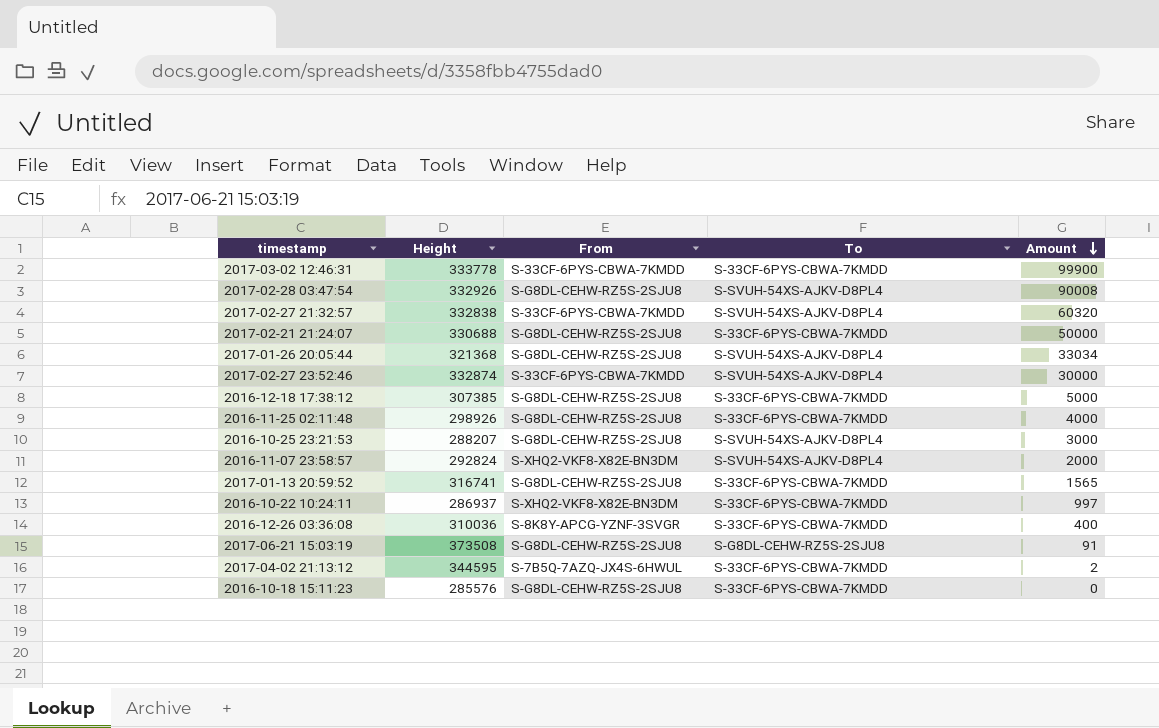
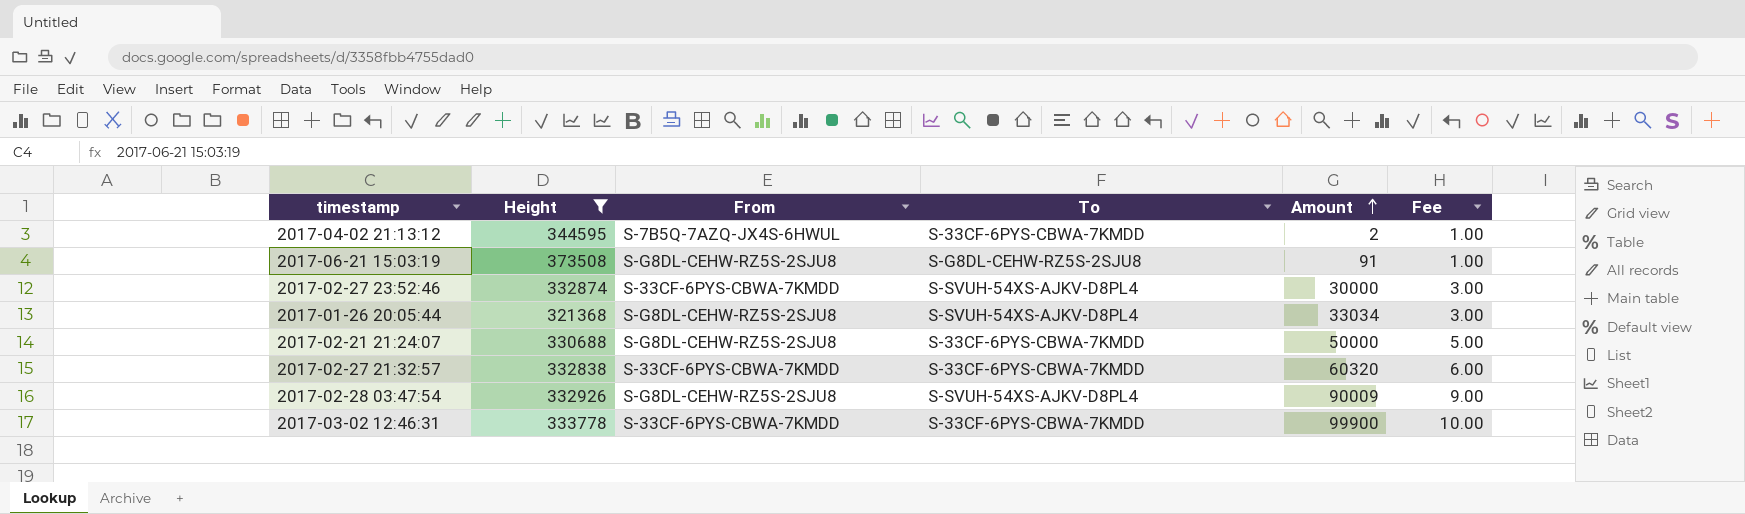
filter: none -> Height >= 321368
row order: Amount descending -> Amount ascending
column Fee | position: none -> 6
2017-02-27 21:32:57 | To: S-SVUH-54XS-AJKV-D8PL4 -> S-33CF-6PYS-CBWA-7KMDD
2017-02-28 03:47:54 | Amount: 90008 -> 90009

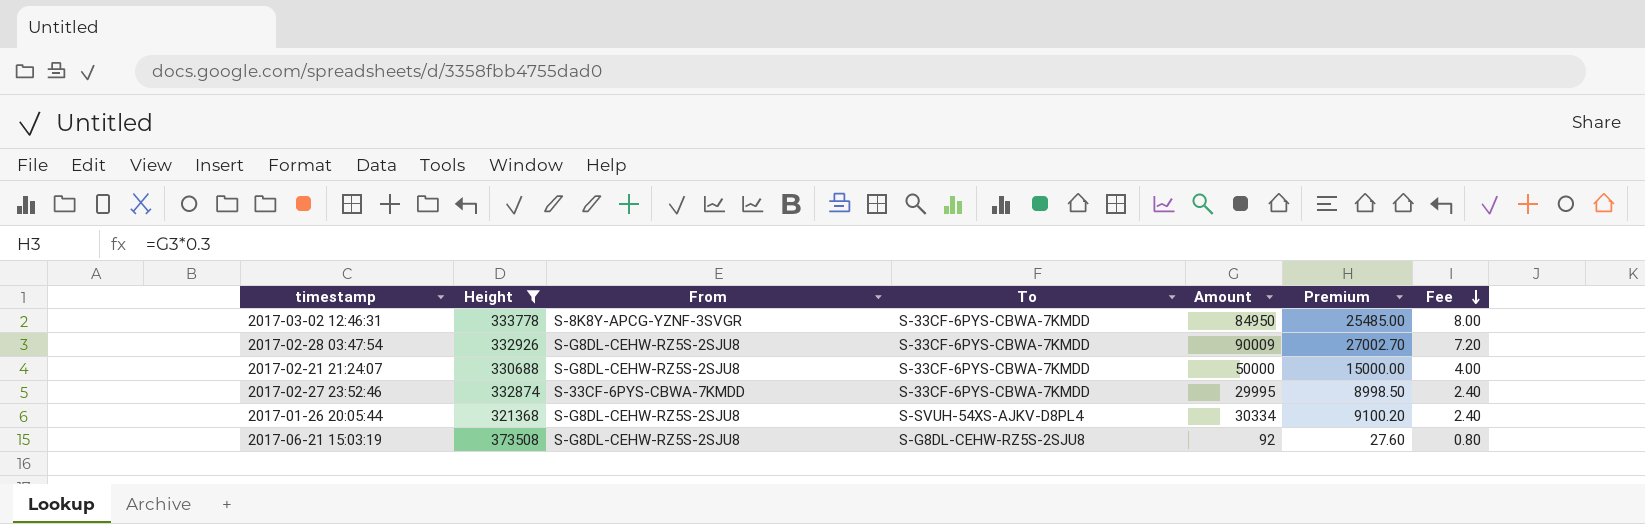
row order: Amount ascending -> Fee descending
column Premium | formula: none -> [Amount] * 0.3
row 2017-04-02 21:13:12: 344595 | S-7B5Q-7AZQ-JX4S-6HWUL | S-33CF-6PYS-CBWA-7KMDD | 2 | 1.00 -> none
row 2017-02-27 21:32:57: 332838 | S-33CF-6PYS-CBWA-7KMDD | S-33CF-6PYS-CBWA-7KMDD | 60320 | 6.00 -> none
2017-03-02 12:46:31 | From: S-33CF-6PYS-CBWA-7KMDD -> S-8K8Y-APCG-YZNF-3SVGR
2017-03-02 12:46:31 | Amount: 99900 -> 84950
2017-03-02 12:46:31 | Fee: 10.00 -> 8.00
2017-02-28 03:47:54 | To: S-SVUH-54XS-AJKV-D8PL4 -> S-33CF-6PYS-CBWA-7KMDD
2017-02-28 03:47:54 | Fee: 9.00 -> 7.20
2017-02-21 21:24:07 | Fee: 5.00 -> 4.00
2017-02-27 23:52:46 | To: S-SVUH-54XS-AJKV-D8PL4 -> S-33CF-6PYS-CBWA-7KMDD
2017-02-27 23:52:46 | Amount: 30000 -> 29995
2017-02-27 23:52:46 | Fee: 3.00 -> 2.40
2017-01-26 20:05:44 | Amount: 33034 -> 30334
2017-01-26 20:05:44 | Fee: 3.00 -> 2.40
2017-06-21 15:03:19 | Amount: 91 -> 92
2017-06-21 15:03:19 | Fee: 1.00 -> 0.80

